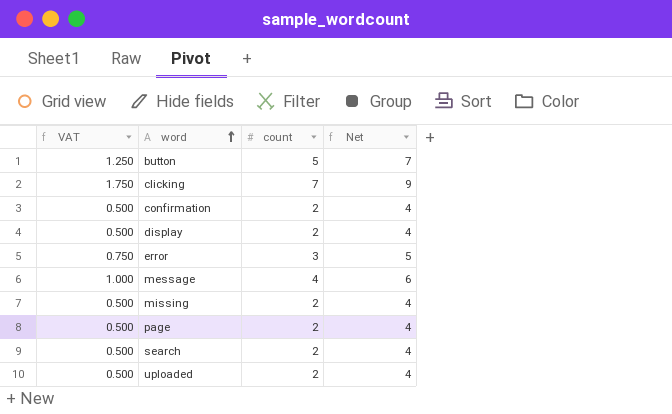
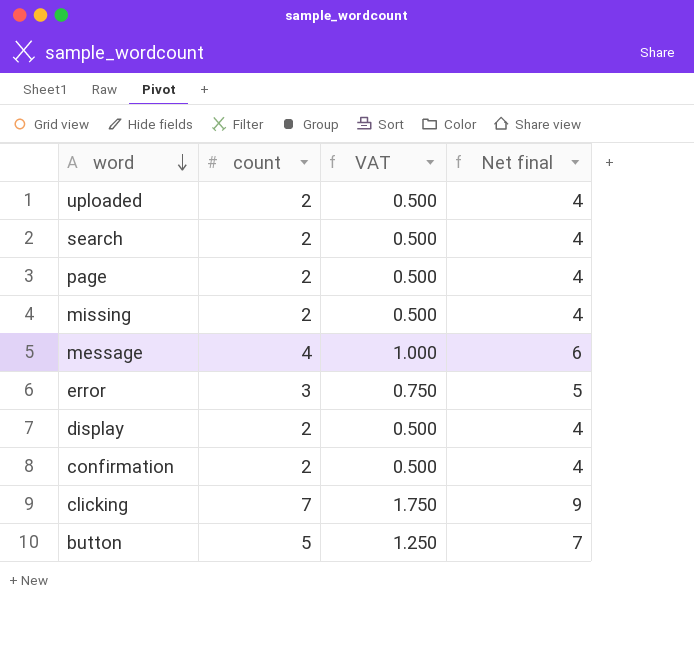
row order: word ascending -> word descending
column VAT | position: 1 -> 3
column name: Net -> Net final

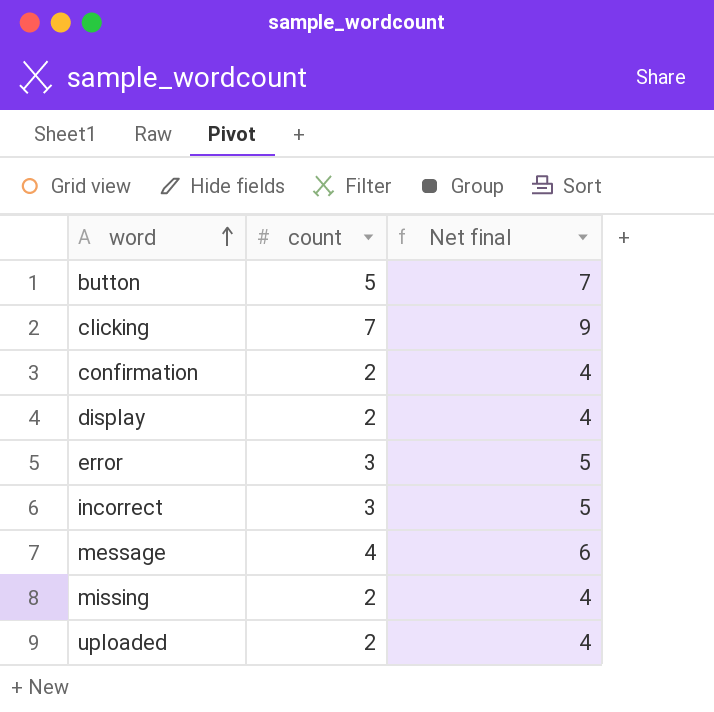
row order: word descending -> word ascending
column VAT | formula: [count] * 0.25 -> none
row search: 2 | 0.500 | 4 -> none
row page: 2 | 0.500 | 4 -> none
row incorrect: none -> 3 | 5

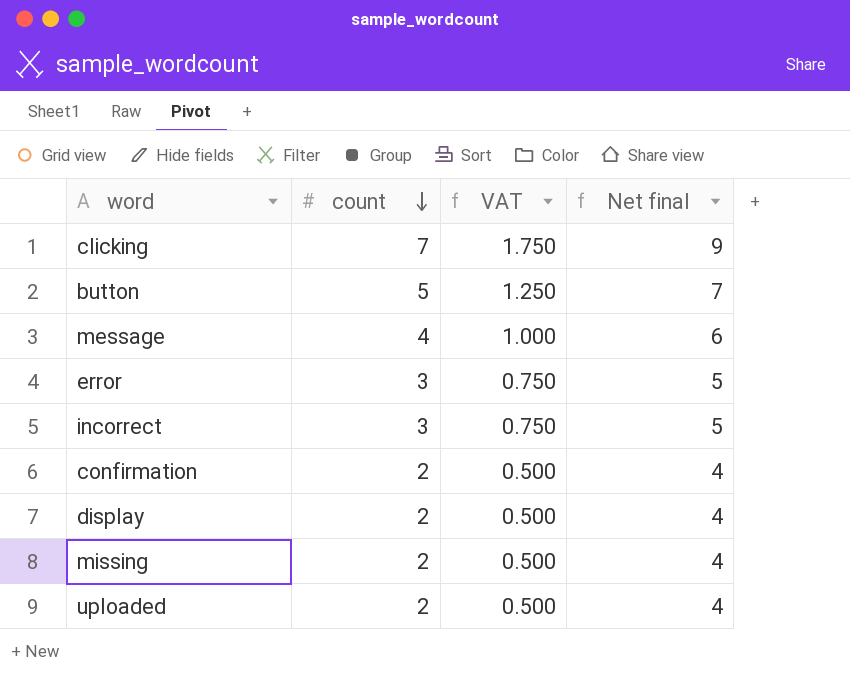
row order: word ascending -> count descending
column VAT | formula: none -> [count] * 0.25

